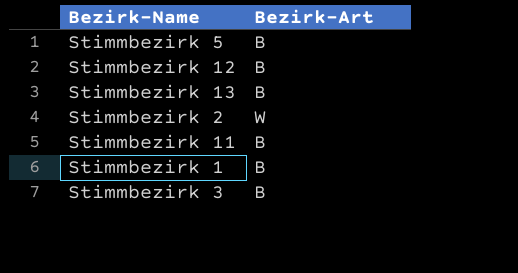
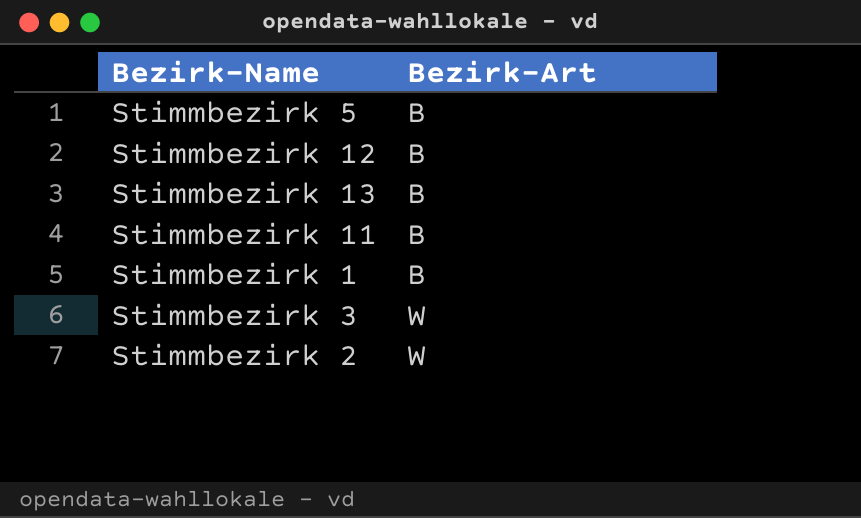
row order: none -> Bezirk-Art ascending
Stimmbezirk 3 | Bezirk-Art: B -> W

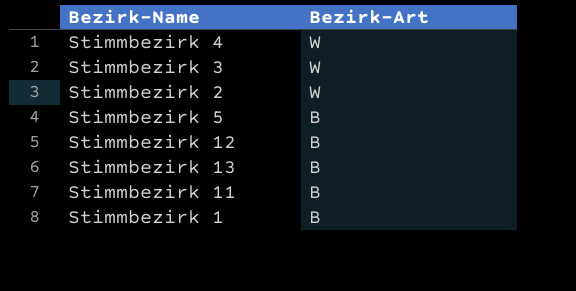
row order: Bezirk-Art ascending -> Bezirk-Art descending
row Stimmbezirk 4: none -> W

